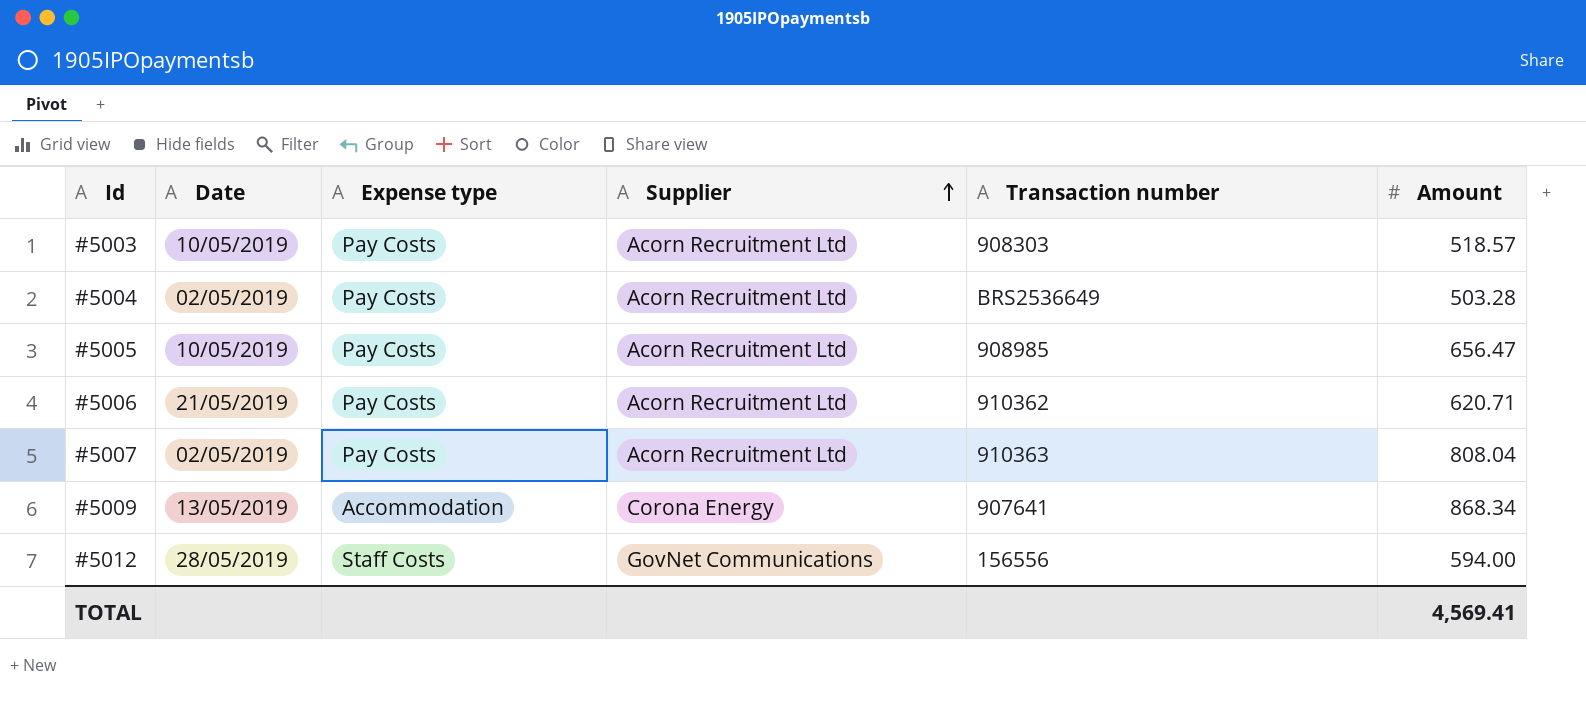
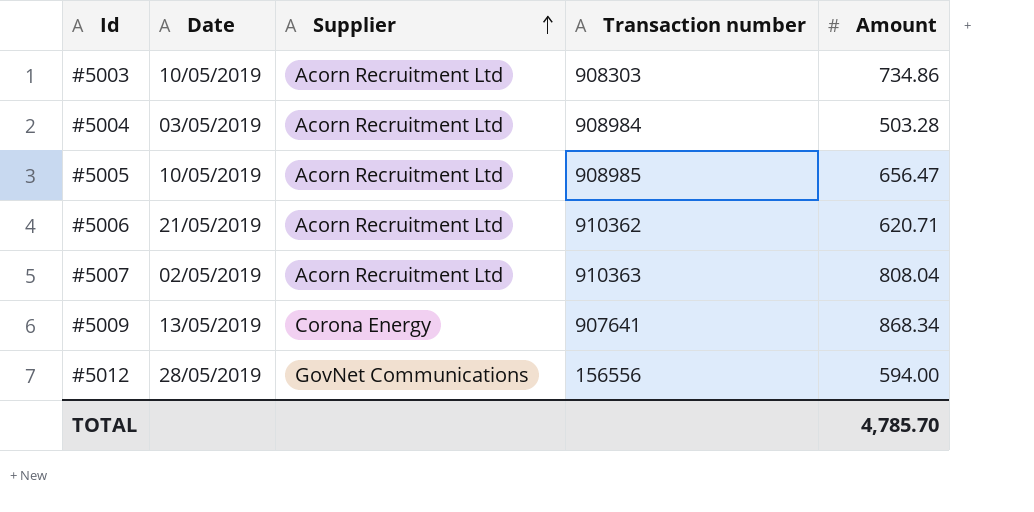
column Expense type | position: 3 -> none
#5003 | Amount: 518.57 -> 734.86
#5004 | Date: 02/05/2019 -> 03/05/2019
#5004 | Transaction number: BRS2536649 -> 908984
TOTAL | Amount: 4,569.41 -> 4,785.70

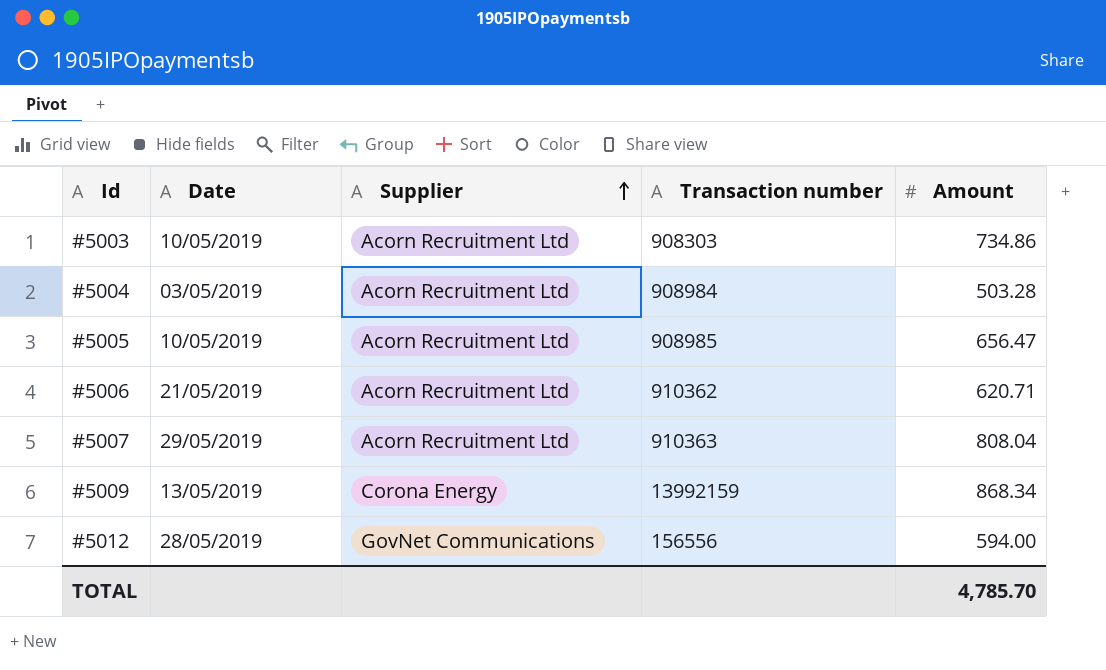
#5007 | Date: 02/05/2019 -> 29/05/2019
#5009 | Transaction number: 907641 -> 13992159

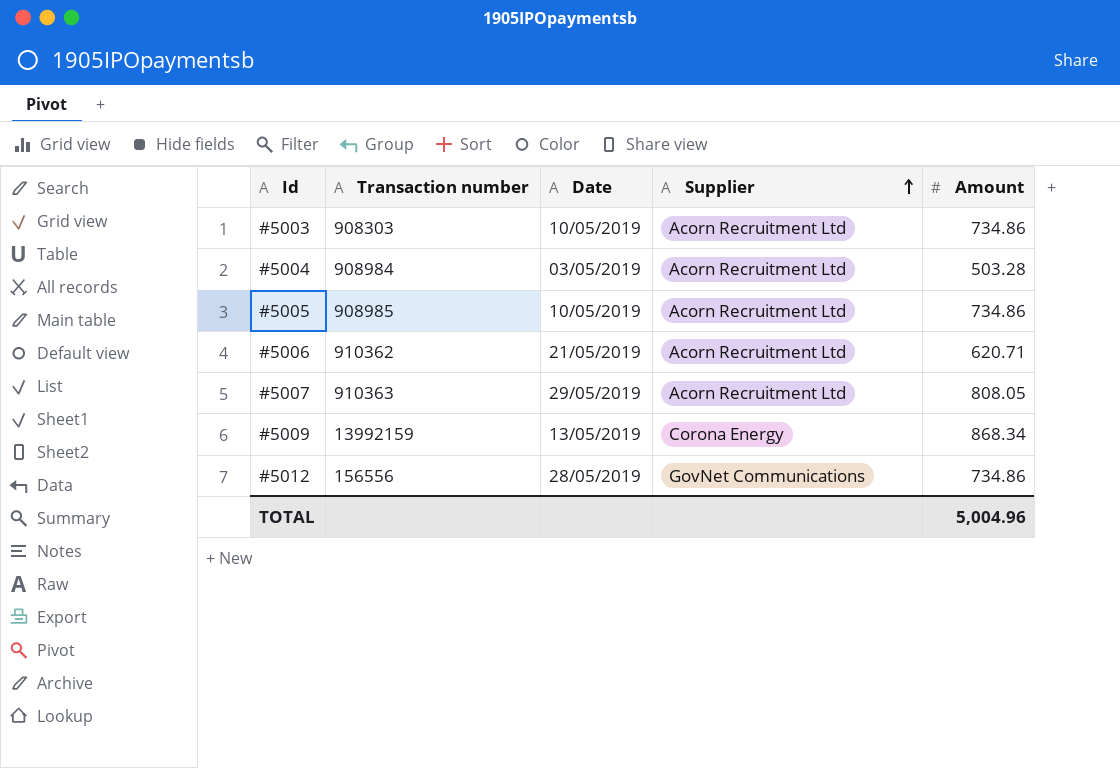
column Transaction number | position: 4 -> 2
#5005 | Amount: 656.47 -> 734.86
#5007 | Amount: 808.04 -> 808.05
#5012 | Amount: 594.00 -> 734.86
TOTAL | Amount: 4,785.70 -> 5,004.96

